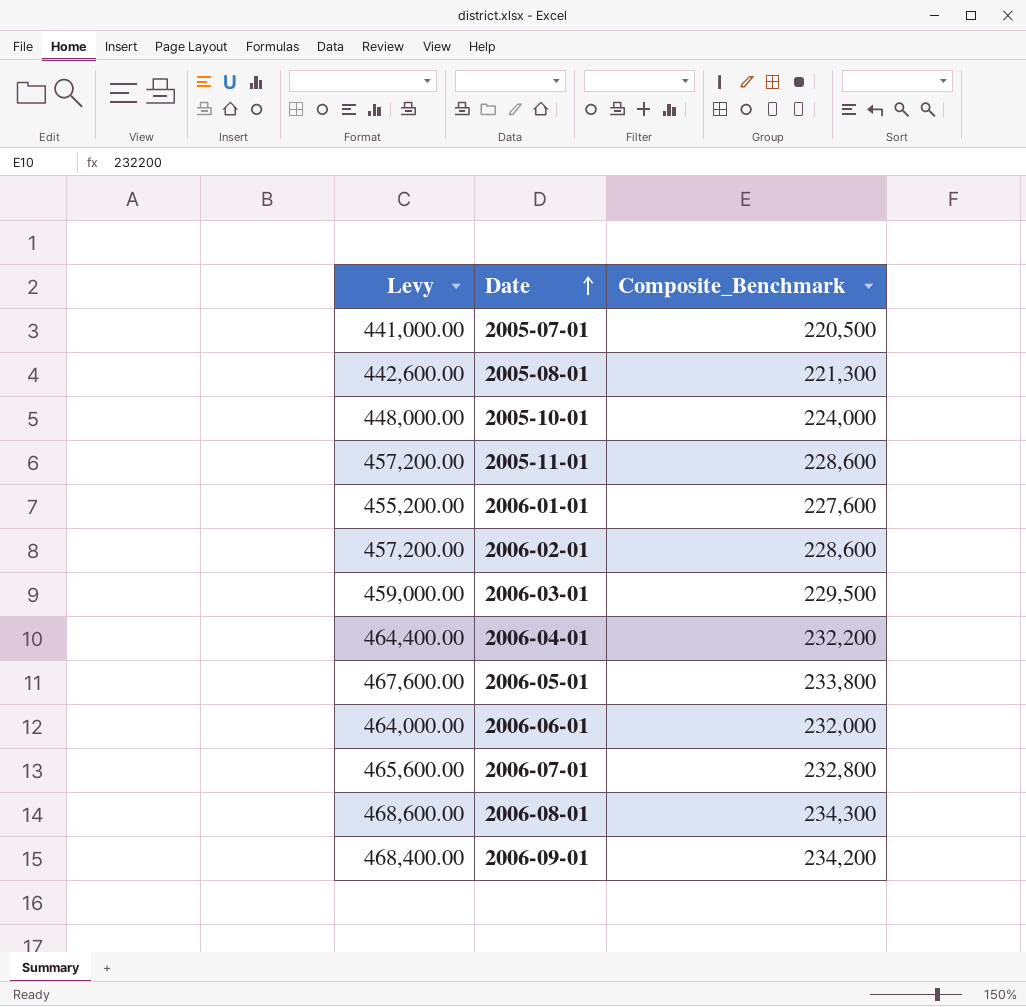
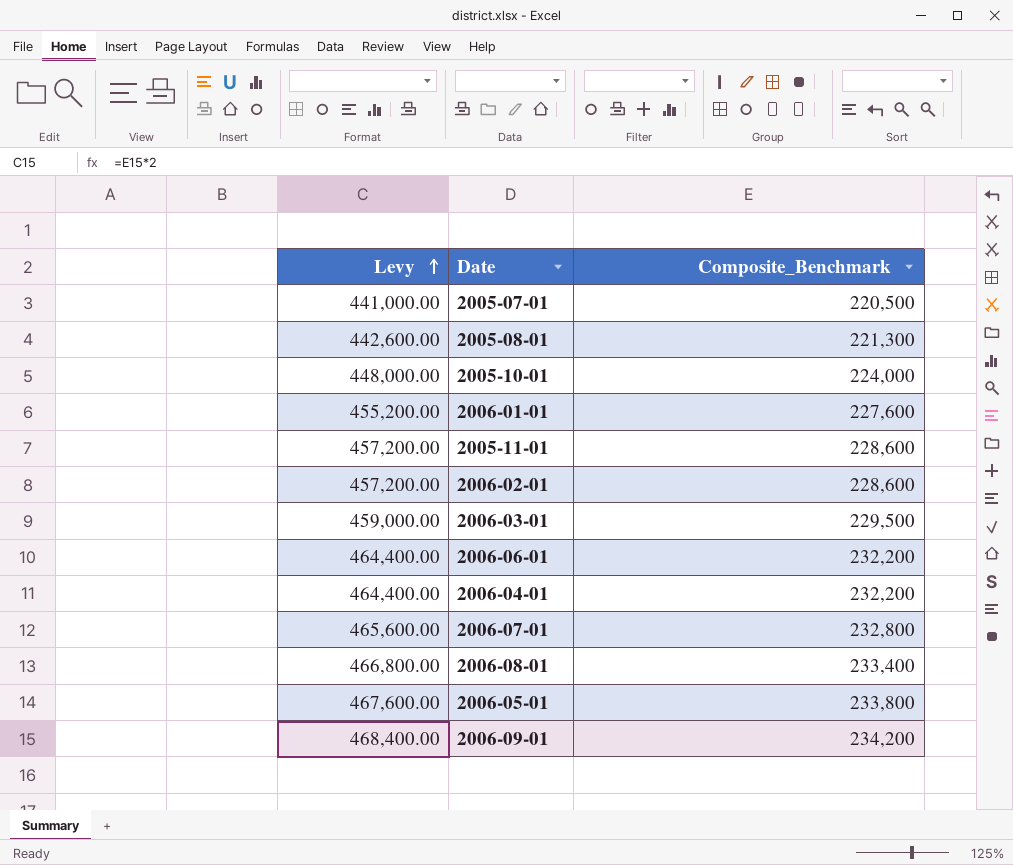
row order: Date ascending -> Levy ascending
2006-06-01 | Levy: 464,000.00 -> 464,400.00
2006-06-01 | Composite_Benchmark: 232,000 -> 232,200
2006-08-01 | Levy: 468,600.00 -> 466,800.00
2006-08-01 | Composite_Benchmark: 234,300 -> 233,400

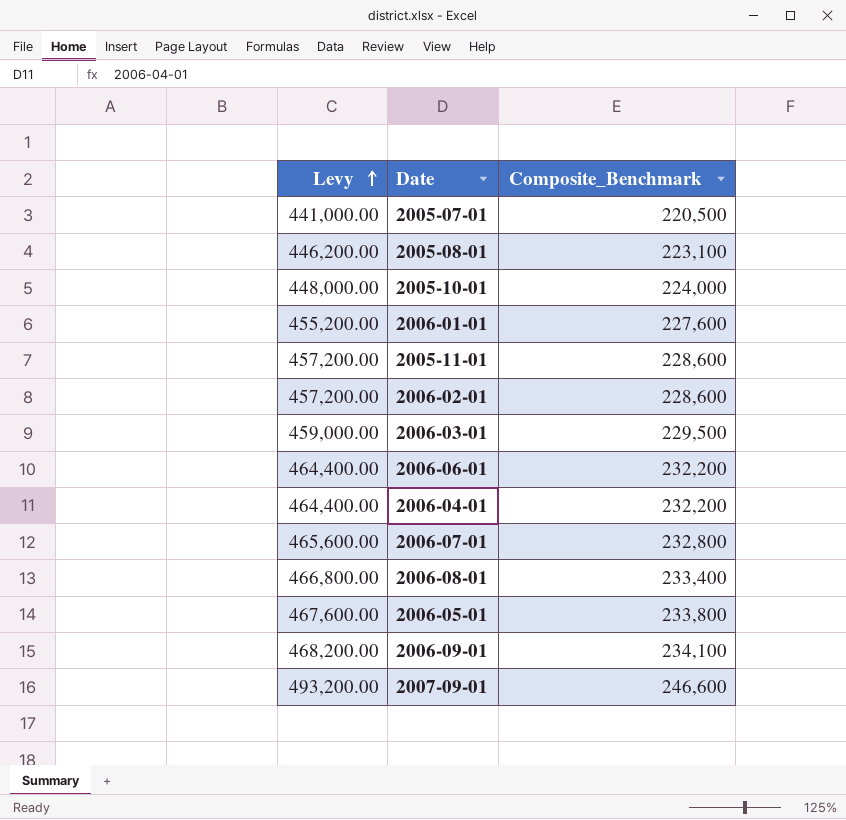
2005-08-01 | Levy: 442,600.00 -> 446,200.00
2005-08-01 | Composite_Benchmark: 221,300 -> 223,100
2006-09-01 | Levy: 468,400.00 -> 468,200.00
2006-09-01 | Composite_Benchmark: 234,200 -> 234,100
row 2007-09-01: none -> 493,200.00 | 246,600

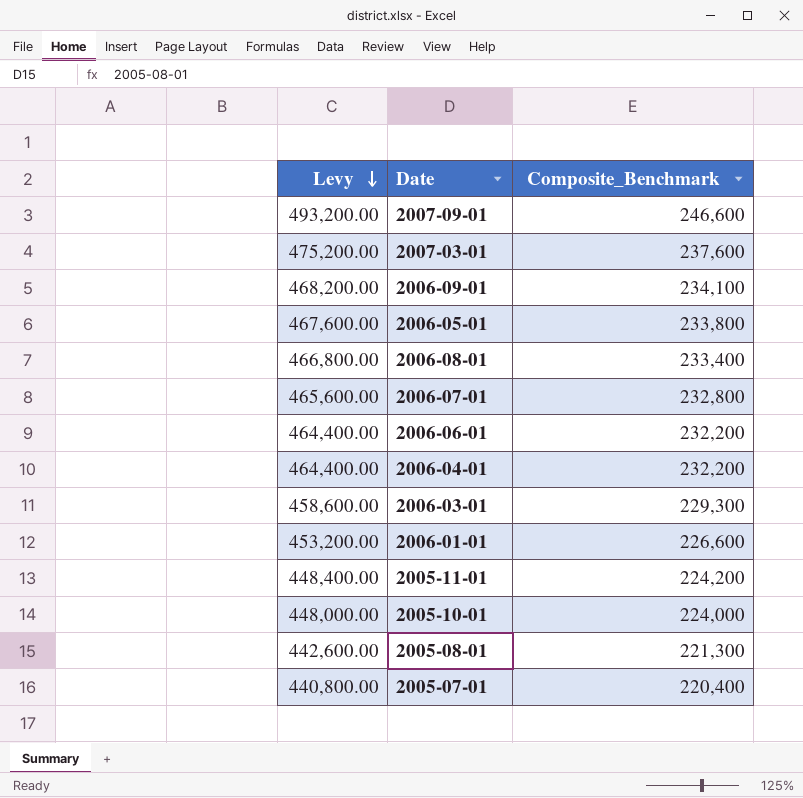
row order: Levy ascending -> Levy descending
row 2006-02-01: 457,200.00 | 228,600 -> none
row 2007-03-01: none -> 475,200.00 | 237,600
2006-03-01 | Levy: 459,000.00 -> 458,600.00
2006-03-01 | Composite_Benchmark: 229,500 -> 229,300
2006-01-01 | Levy: 455,200.00 -> 453,200.00
2006-01-01 | Composite_Benchmark: 227,600 -> 226,600
2005-11-01 | Levy: 457,200.00 -> 448,400.00
2005-11-01 | Composite_Benchmark: 228,600 -> 224,200
2005-08-01 | Levy: 446,200.00 -> 442,600.00
2005-08-01 | Composite_Benchmark: 223,100 -> 221,300
2005-07-01 | Levy: 441,000.00 -> 440,800.00
2005-07-01 | Composite_Benchmark: 220,500 -> 220,400

